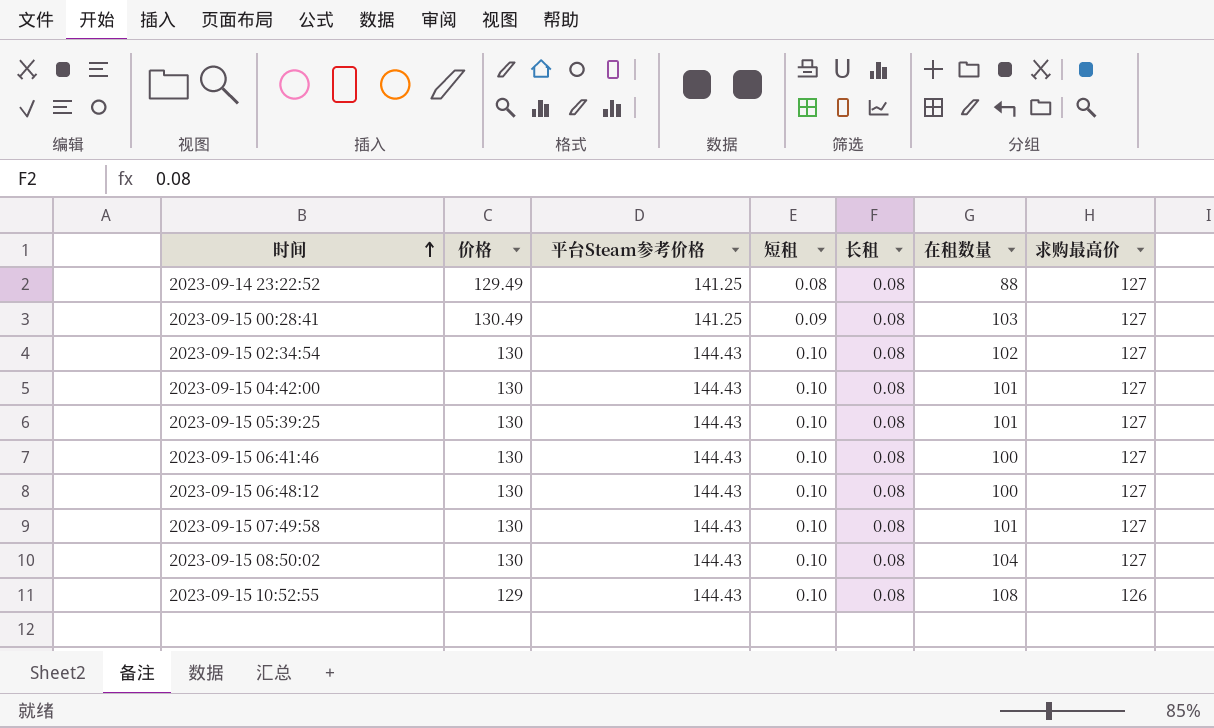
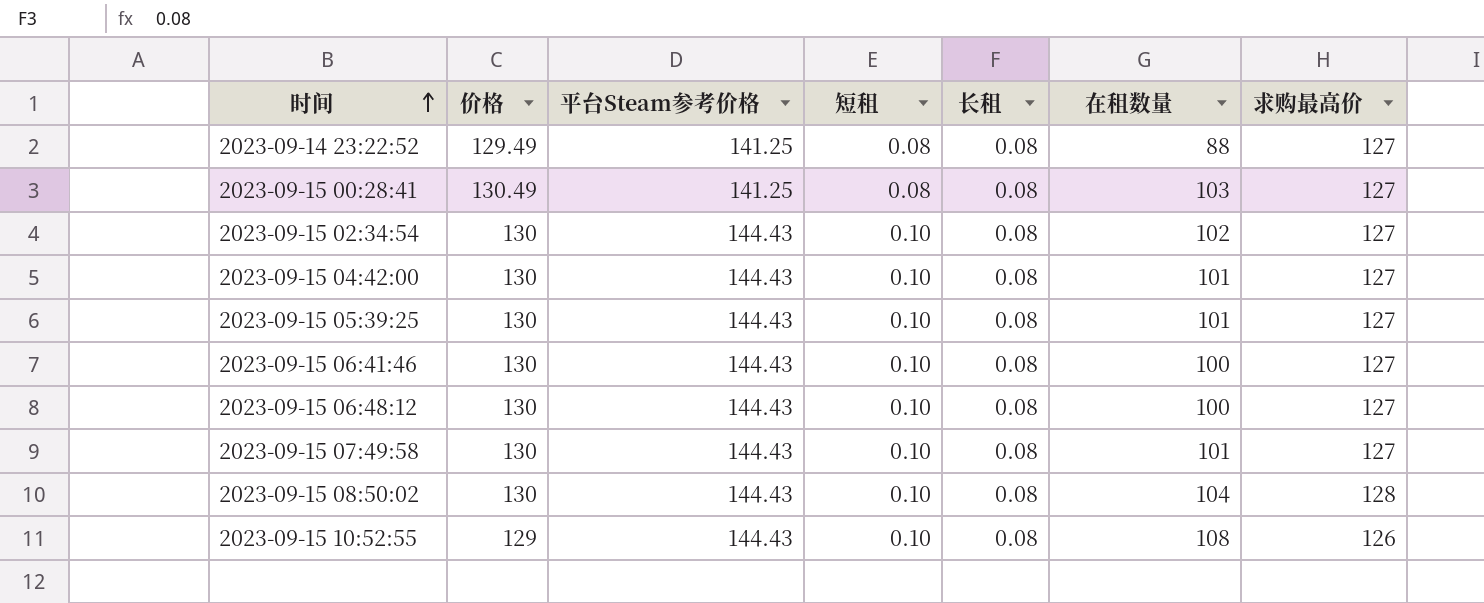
2023-09-15 00:28:41 | 短租: 0.09 -> 0.08
2023-09-15 08:50:02 | 求购最高价: 127 -> 128

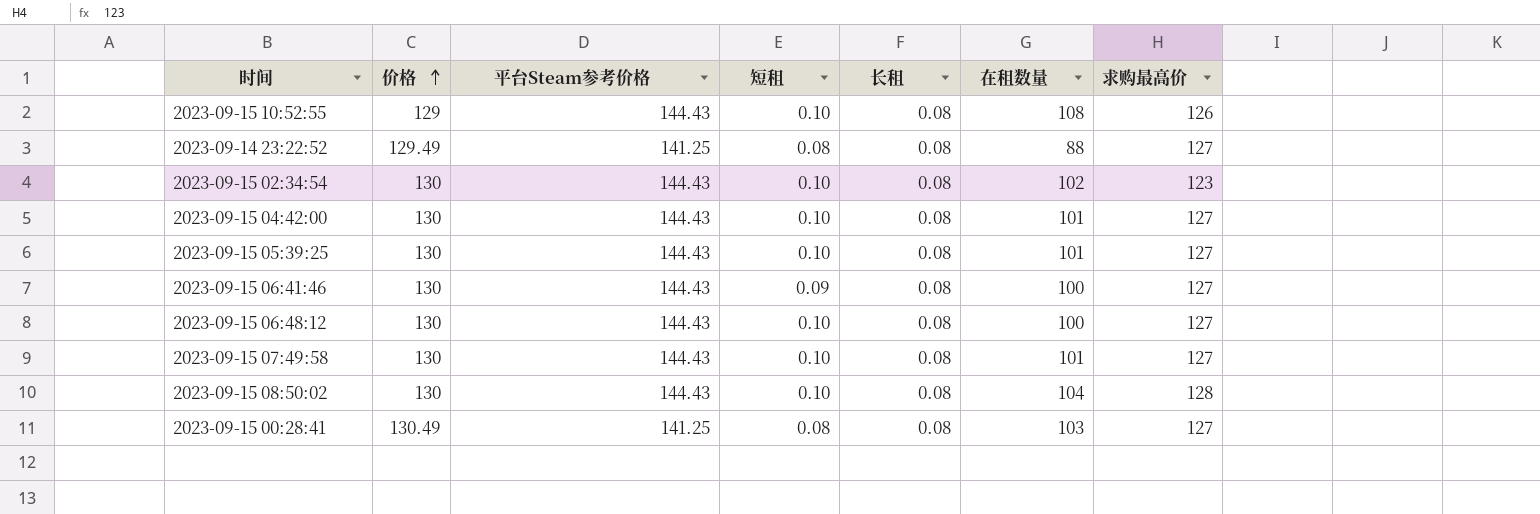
row order: 时间 ascending -> 价格 ascending
2023-09-15 02:34:54 | 求购最高价: 127 -> 123
2023-09-15 06:41:46 | 短租: 0.10 -> 0.09

